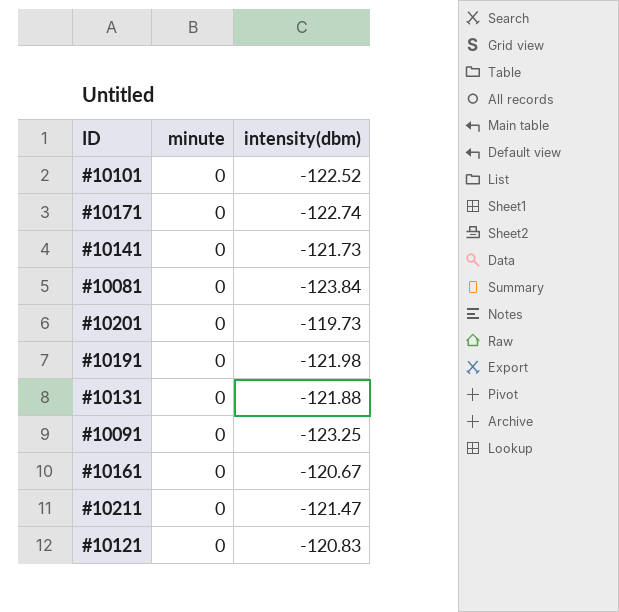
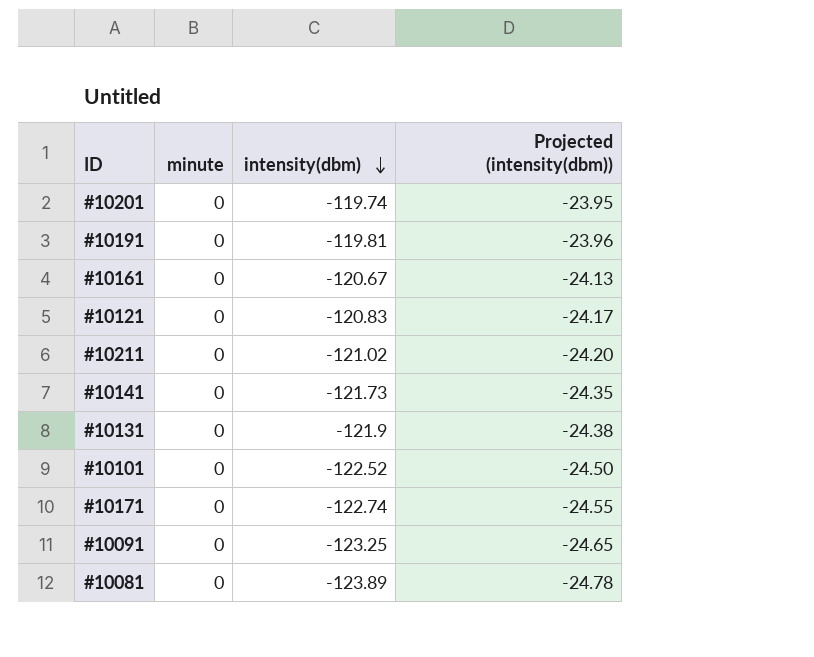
row order: none -> intensity(dbm) descending
column Projected (intensity(dbm)) | formula: none -> [intensity(dbm)] * 0.2
#10201 | intensity(dbm): -119.73 -> -119.74
#10191 | intensity(dbm): -121.98 -> -119.81
#10211 | intensity(dbm): -121.47 -> -121.02
#10131 | intensity(dbm): -121.88 -> -121.9
#10081 | intensity(dbm): -123.84 -> -123.89

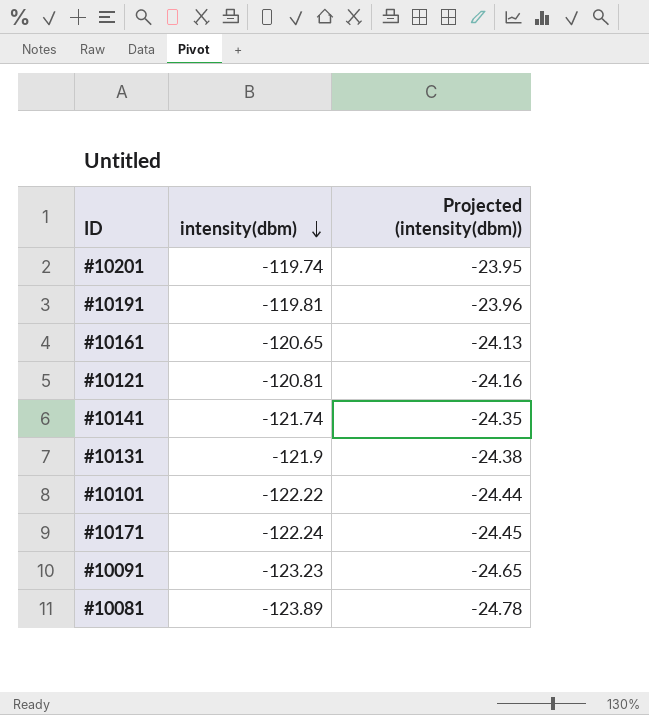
column minute | position: 2 -> none
row #10211: 0 | -121.02 | -24.20 -> none
#10161 | intensity(dbm): -120.67 -> -120.65
#10121 | intensity(dbm): -120.83 -> -120.81
#10121 | Projected (intensity(dbm)): -24.17 -> -24.16
#10141 | intensity(dbm): -121.73 -> -121.74
#10101 | intensity(dbm): -122.52 -> -122.22
#10101 | Projected (intensity(dbm)): -24.50 -> -24.44
#10171 | intensity(dbm): -122.74 -> -122.24
#10171 | Projected (intensity(dbm)): -24.55 -> -24.45
#10091 | intensity(dbm): -123.25 -> -123.23

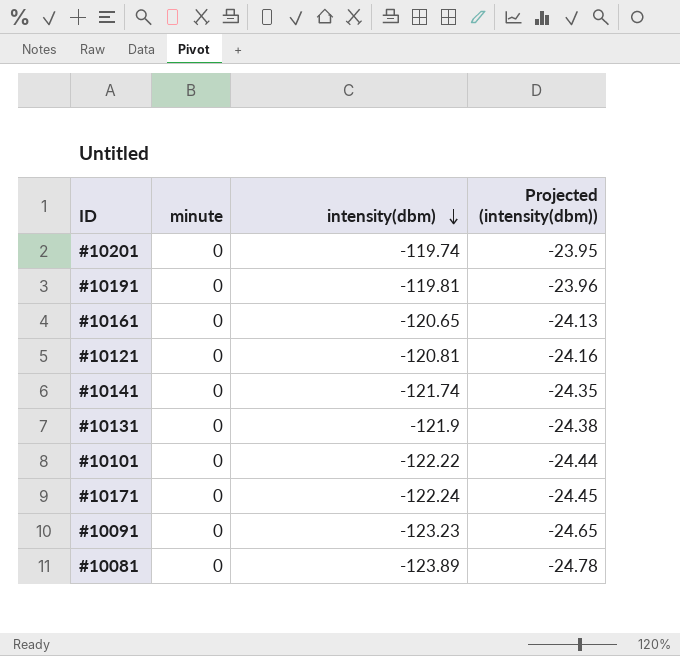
column minute | position: none -> 2

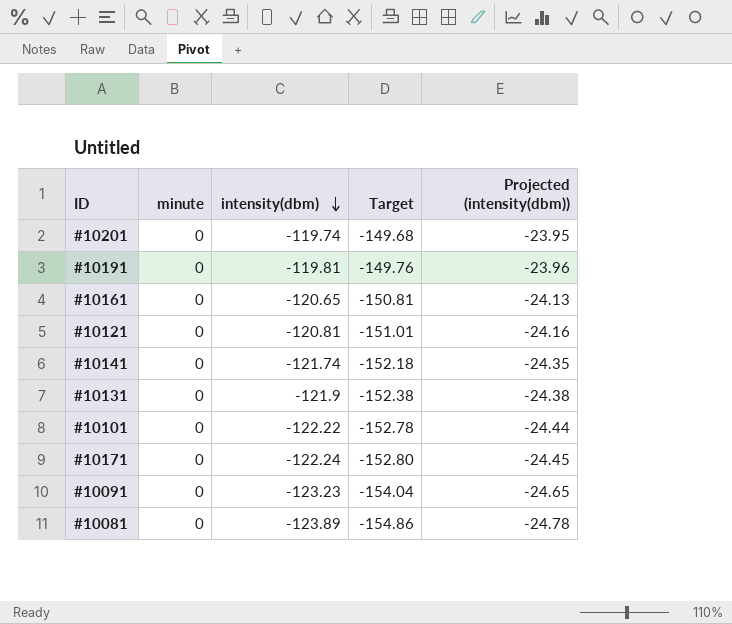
column Target | formula: none -> [intensity(dbm)] * 1.25

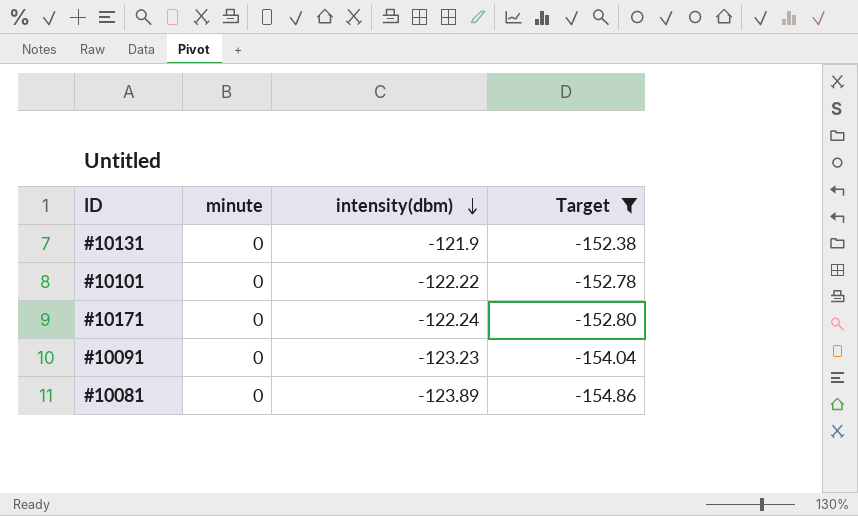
filter: none -> Target <= -152.38
column Projected (intensity(dbm)) | formula: [intensity(dbm)] * 0.2 -> none

